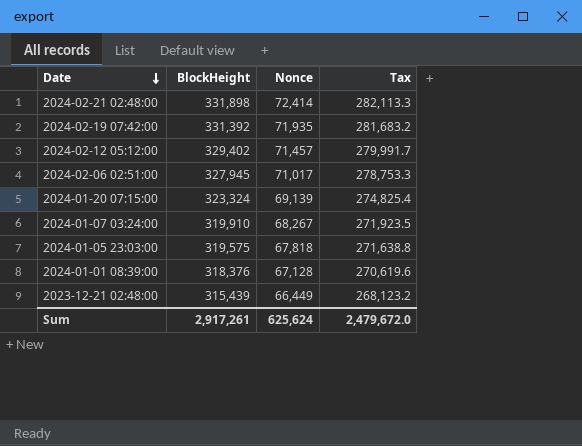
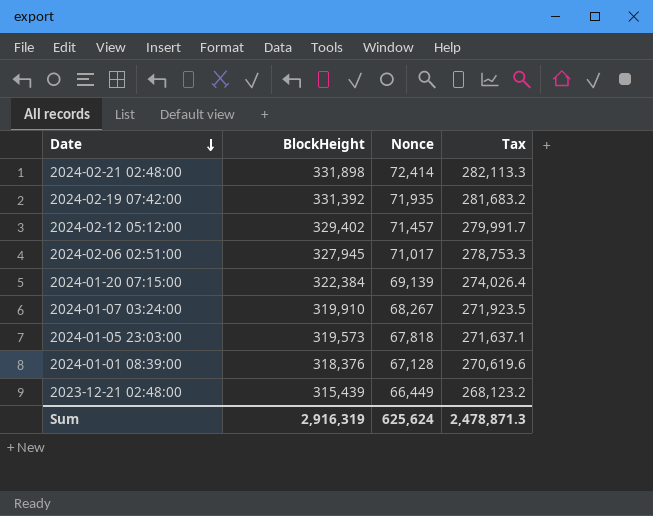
2024-01-20 07:15:00 | BlockHeight: 323,324 -> 322,384
2024-01-20 07:15:00 | Tax: 274,825.4 -> 274,026.4
2024-01-05 23:03:00 | BlockHeight: 319,575 -> 319,573
2024-01-05 23:03:00 | Tax: 271,638.8 -> 271,637.1
Sum | BlockHeight: 2,917,261 -> 2,916,319
Sum | Tax: 2,479,672.0 -> 2,478,871.3

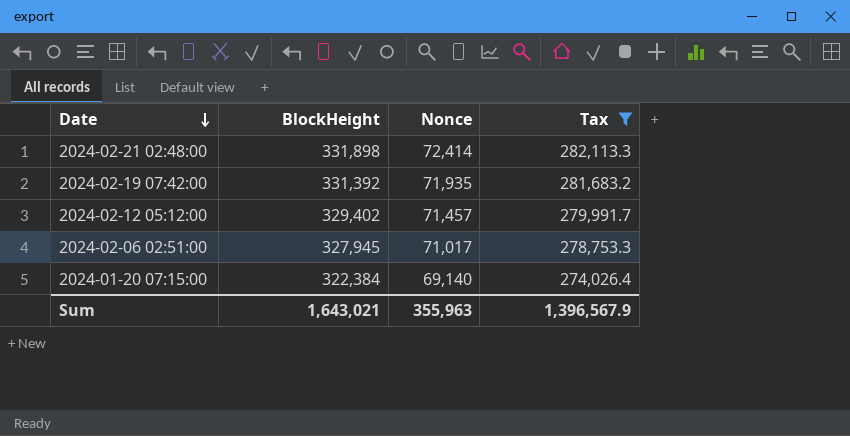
filter: none -> Tax >= 274,026.4
2024-01-20 07:15:00 | Nonce: 69,139 -> 69,140
Sum | BlockHeight: 2,916,319 -> 1,643,021
Sum | Nonce: 625,624 -> 355,963
Sum | Tax: 2,478,871.3 -> 1,396,567.9

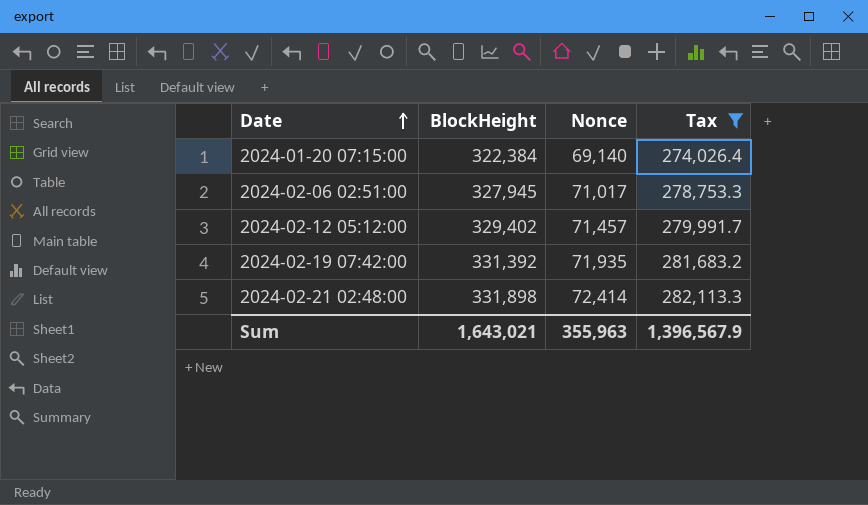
row order: Date descending -> Date ascending

